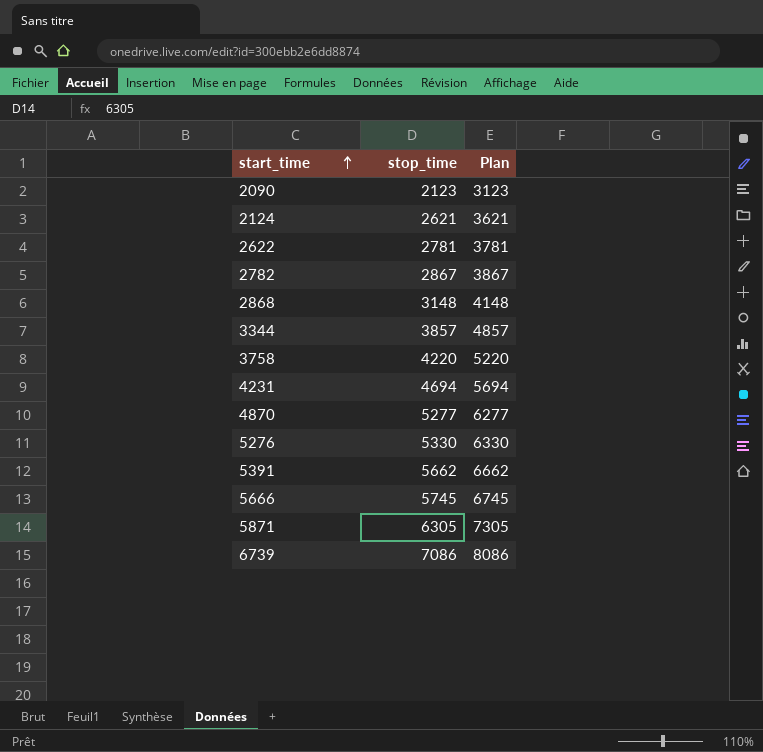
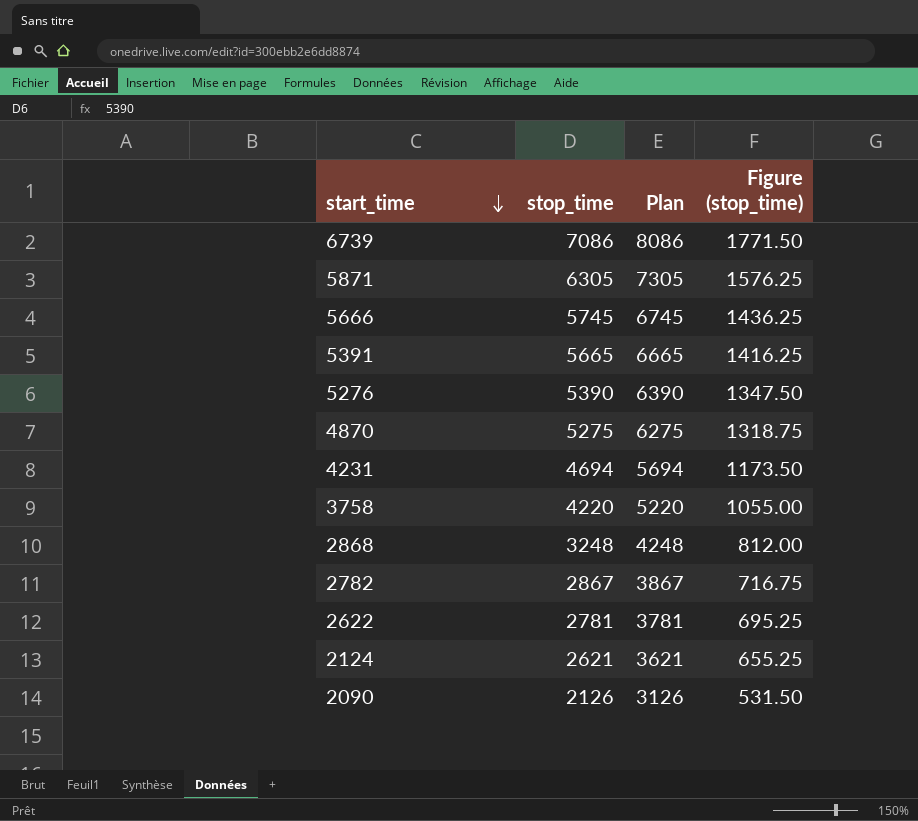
row order: start_time ascending -> start_time descending
column Figure (stop_time) | formula: none -> [stop_time] * 0.25
row 3344: 3857 | 4857 -> none
5391 | stop_time: 5662 -> 5665
5391 | Plan: 6662 -> 6665
5276 | stop_time: 5330 -> 5390
5276 | Plan: 6330 -> 6390
4870 | stop_time: 5277 -> 5275
4870 | Plan: 6277 -> 6275
2868 | stop_time: 3148 -> 3248
2868 | Plan: 4148 -> 4248
2090 | stop_time: 2123 -> 2126
2090 | Plan: 3123 -> 3126

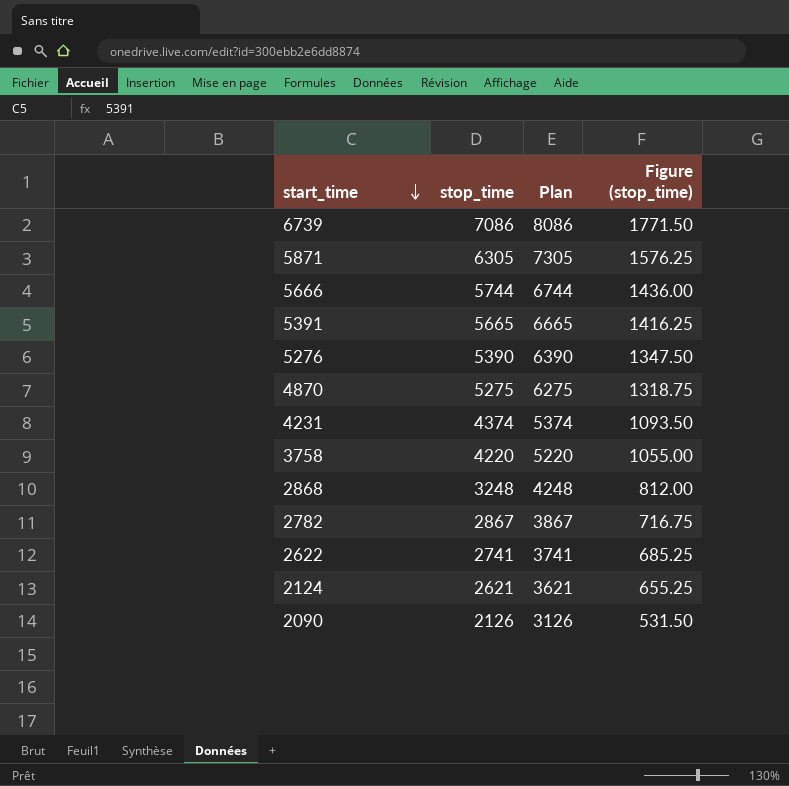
5666 | stop_time: 5745 -> 5744
5666 | Plan: 6745 -> 6744
5666 | Figure (stop_time): 1436.25 -> 1436.00
4231 | stop_time: 4694 -> 4374
4231 | Plan: 5694 -> 5374
4231 | Figure (stop_time): 1173.50 -> 1093.50
2622 | stop_time: 2781 -> 2741
2622 | Plan: 3781 -> 3741
2622 | Figure (stop_time): 695.25 -> 685.25

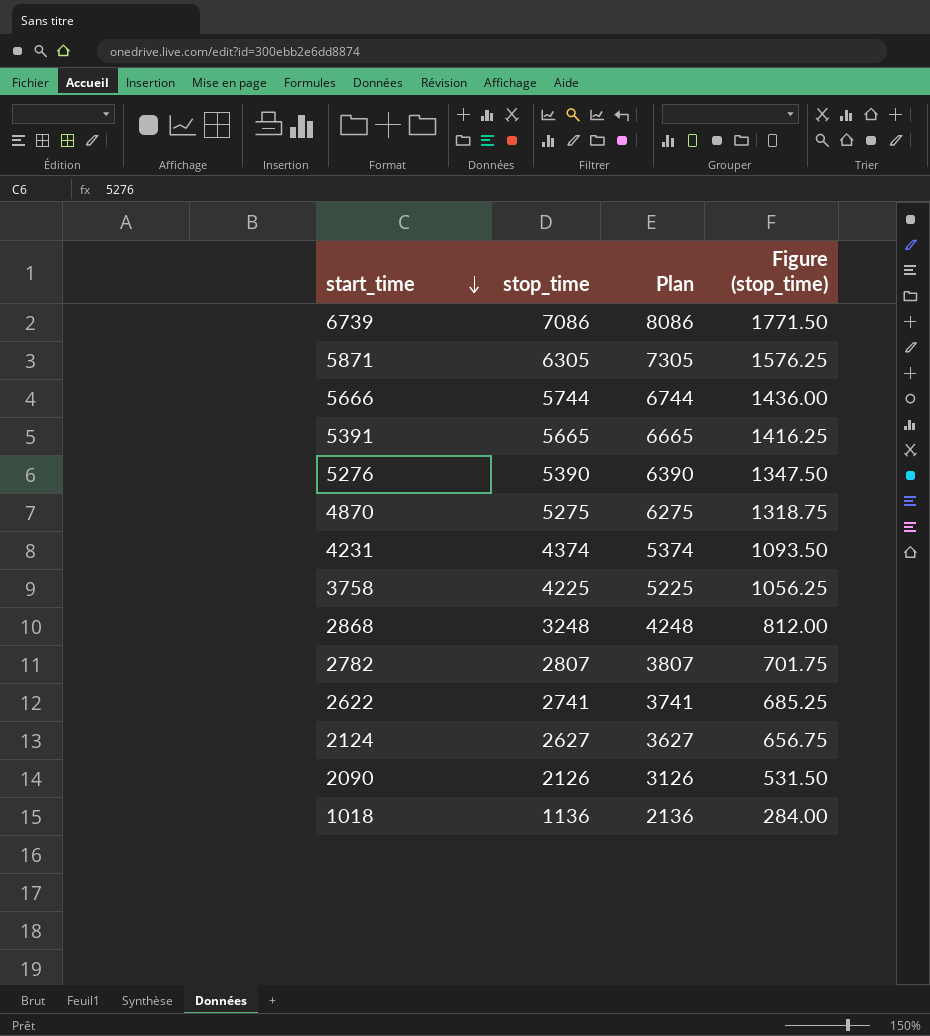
3758 | stop_time: 4220 -> 4225
3758 | Plan: 5220 -> 5225
3758 | Figure (stop_time): 1055.00 -> 1056.25
2782 | stop_time: 2867 -> 2807
2782 | Plan: 3867 -> 3807
2782 | Figure (stop_time): 716.75 -> 701.75
2124 | stop_time: 2621 -> 2627
2124 | Plan: 3621 -> 3627
2124 | Figure (stop_time): 655.25 -> 656.75
row 1018: none -> 1136 | 2136 | 284.00

